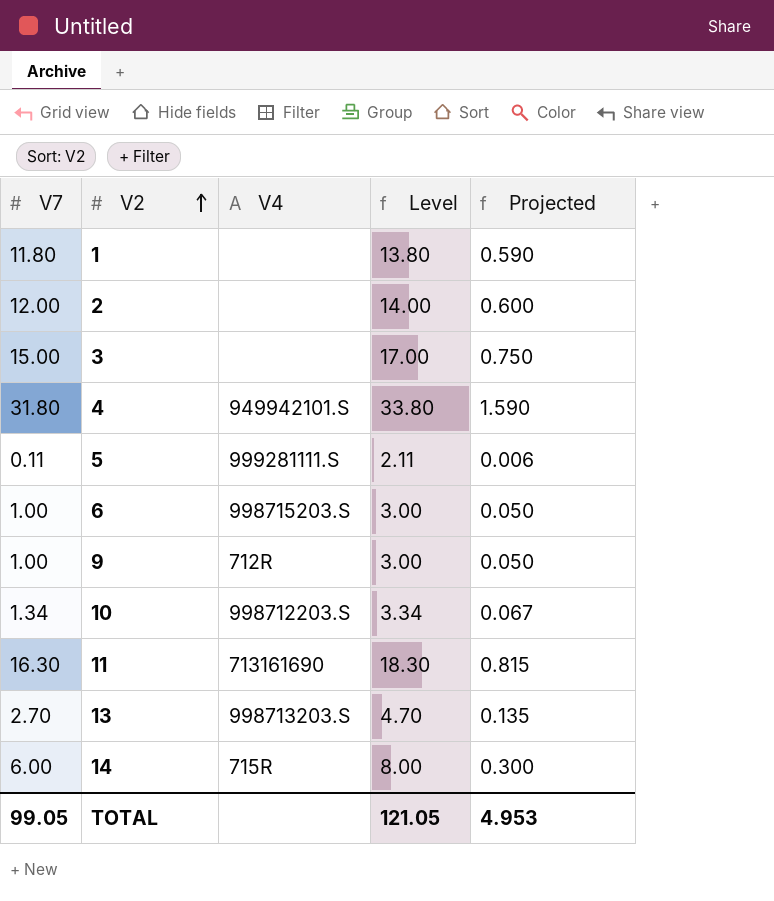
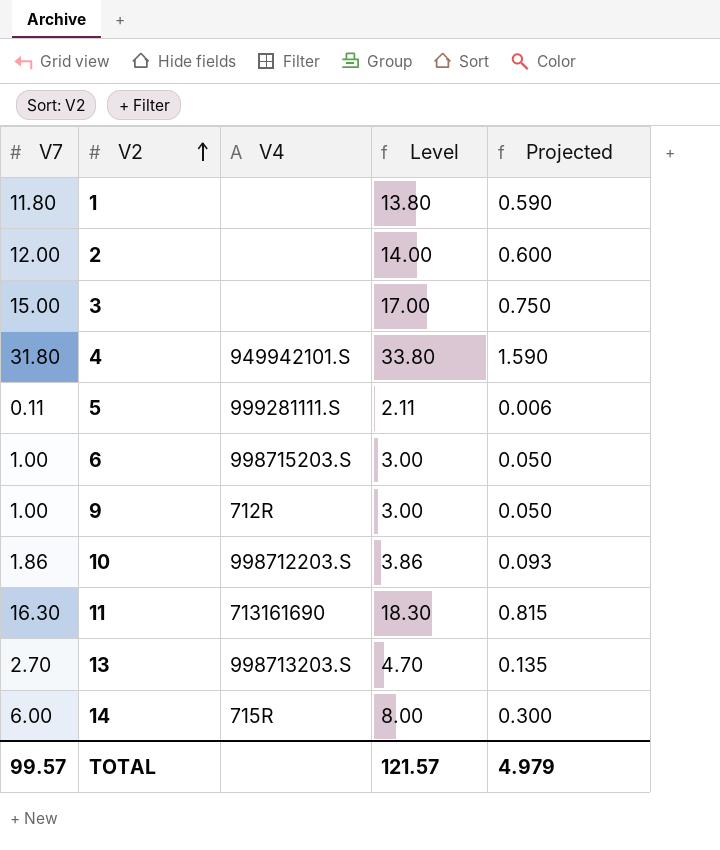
10 | V7: 1.34 -> 1.86
10 | Level: 3.34 -> 3.86
10 | Projected: 0.067 -> 0.093
TOTAL | V7: 99.05 -> 99.57
TOTAL | Level: 121.05 -> 121.57
TOTAL | Projected: 4.953 -> 4.979

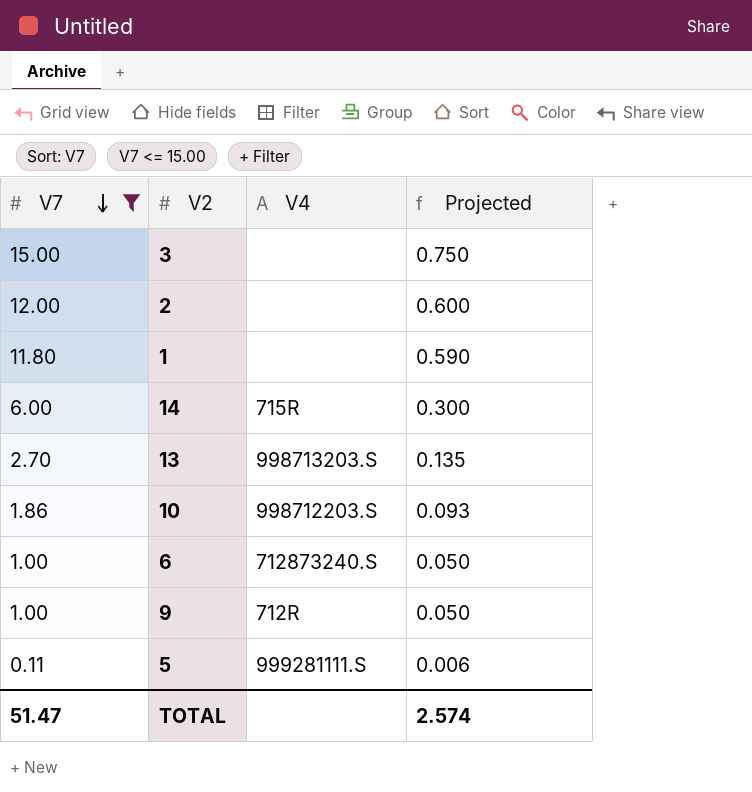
filter: none -> V7 <= 15.00
row order: V2 ascending -> V7 descending
column Level | formula: [V7] + 2 -> none
6 | V4: 998715203.S -> 712873240.S
TOTAL | V7: 99.57 -> 51.47
TOTAL | Projected: 4.979 -> 2.574

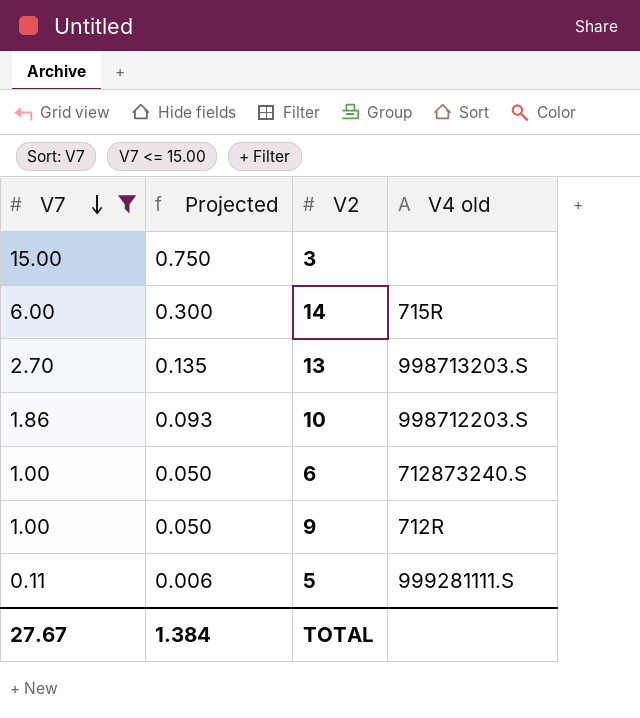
column Projected | position: 4 -> 2
column name: V4 -> V4 old
row 2: 12.00 | none | 0.600 -> none
row 1: 11.80 | none | 0.590 -> none
TOTAL | V7: 51.47 -> 27.67
TOTAL | Projected: 2.574 -> 1.384

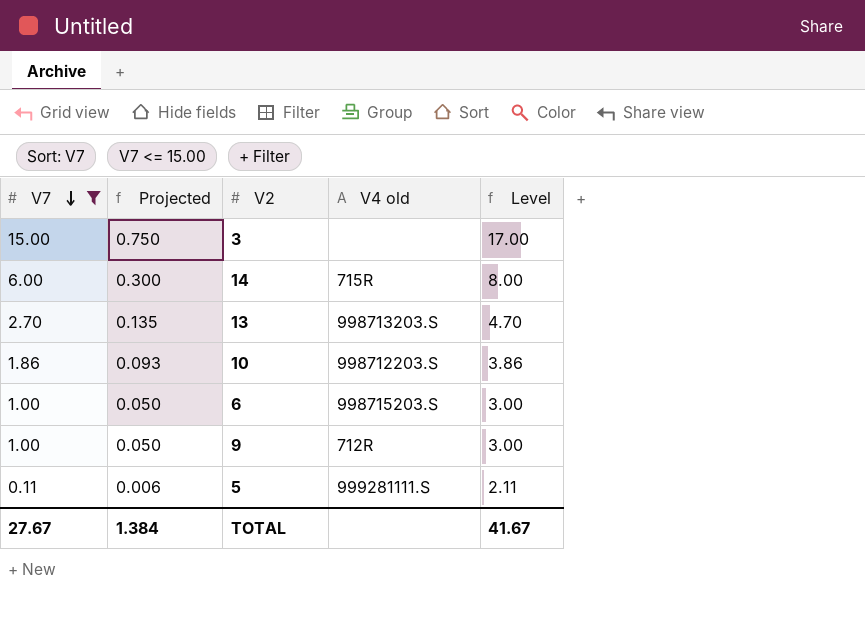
column Level | formula: none -> [V7] + 2
6 | V4 old: 712873240.S -> 998715203.S

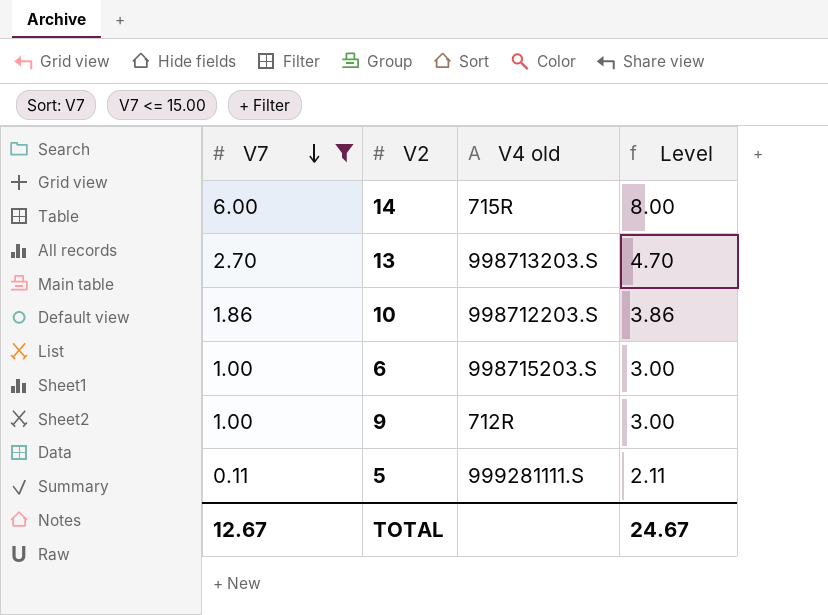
column Projected | formula: [V7] * 0.05 -> none
row 3: 15.00 | 0.750 | none | 17.00 -> none
TOTAL | V7: 27.67 -> 12.67
TOTAL | Level: 41.67 -> 24.67

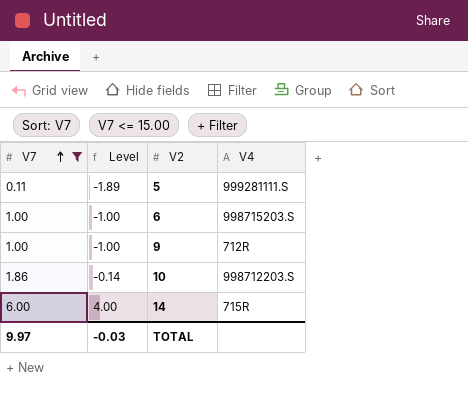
row order: V7 descending -> V7 ascending
column Level | formula: [V7] + 2 -> [V7] - 2
column Level | position: 4 -> 2
column name: V4 old -> V4
row 13: 2.70 | 998713203.S | 4.70 -> none
TOTAL | V7: 12.67 -> 9.97
TOTAL | Level: 24.67 -> -0.03

